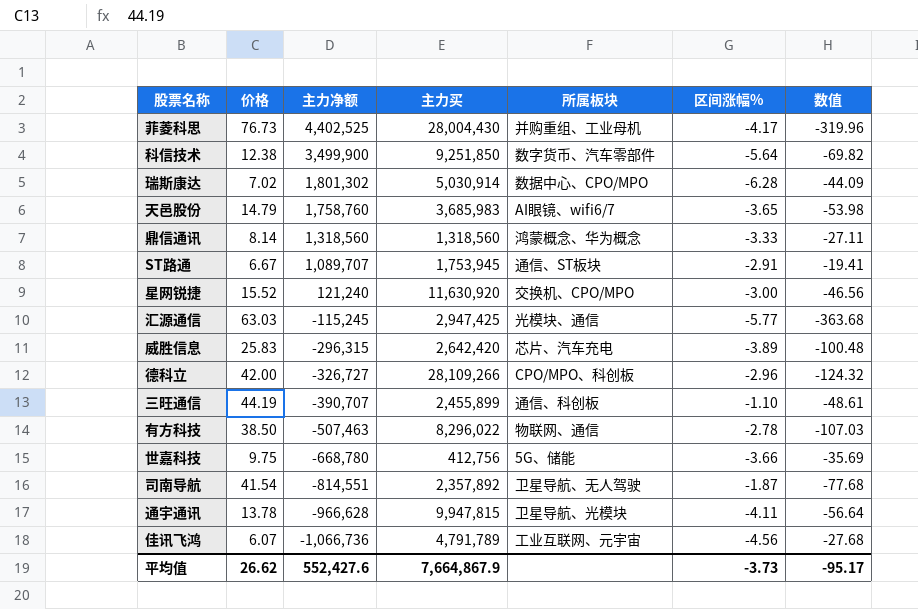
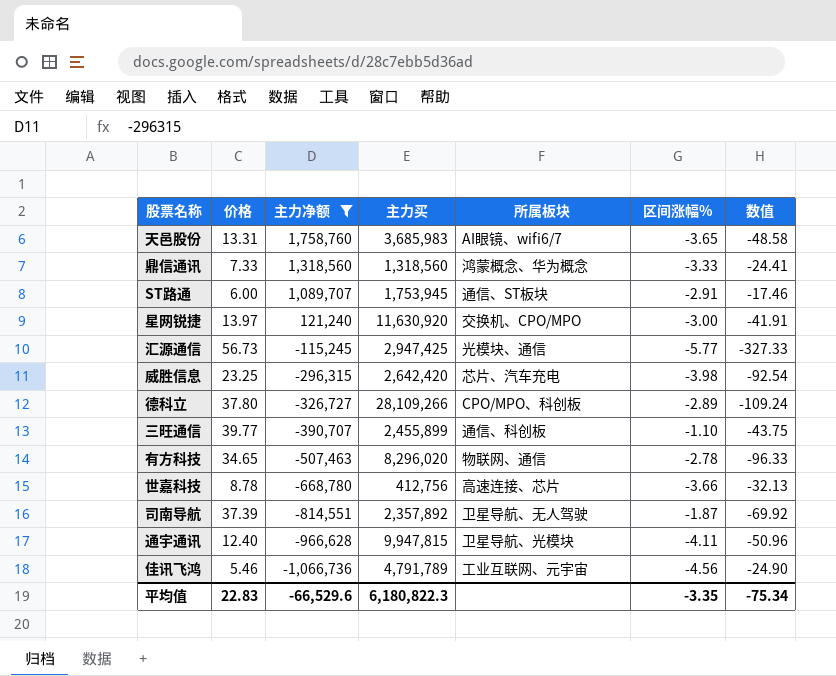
filter: none -> 主力净额 <= 1,758,760
天邑股份 | 价格: 14.79 -> 13.31
天邑股份 | 数值: -53.98 -> -48.58
鼎信通讯 | 价格: 8.14 -> 7.33
鼎信通讯 | 数值: -27.11 -> -24.41
ST路通 | 价格: 6.67 -> 6.00
ST路通 | 数值: -19.41 -> -17.46
星网锐捷 | 价格: 15.52 -> 13.97
星网锐捷 | 数值: -46.56 -> -41.91
汇源通信 | 价格: 63.03 -> 56.73
汇源通信 | 数值: -363.68 -> -327.33
威胜信息 | 价格: 25.83 -> 23.25
威胜信息 | 区间涨幅%: -3.89 -> -3.98
威胜信息 | 数值: -100.48 -> -92.54
德科立 | 价格: 42.00 -> 37.80
德科立 | 区间涨幅%: -2.96 -> -2.89
德科立 | 数值: -124.32 -> -109.24
三旺通信 | 价格: 44.19 -> 39.77
三旺通信 | 数值: -48.61 -> -43.75
有方科技 | 价格: 38.50 -> 34.65
有方科技 | 主力买: 8,296,022 -> 8,296,020
有方科技 | 数值: -107.03 -> -96.33
世嘉科技 | 价格: 9.75 -> 8.78
世嘉科技 | 所属板块: 5G、储能 -> 高速连接、芯片
世嘉科技 | 数值: -35.69 -> -32.13
司南导航 | 价格: 41.54 -> 37.39
司南导航 | 数值: -77.68 -> -69.92
通宇通讯 | 价格: 13.78 -> 12.40
通宇通讯 | 数值: -56.64 -> -50.96
佳讯飞鸿 | 价格: 6.07 -> 5.46
佳讯飞鸿 | 数值: -27.68 -> -24.90
平均值 | 价格: 26.62 -> 22.83
平均值 | 主力净额: 552,427.6 -> -66,529.6
平均值 | 主力买: 7,664,867.9 -> 6,180,822.3
平均值 | 区间涨幅%: -3.73 -> -3.35
平均值 | 数值: -95.17 -> -75.34

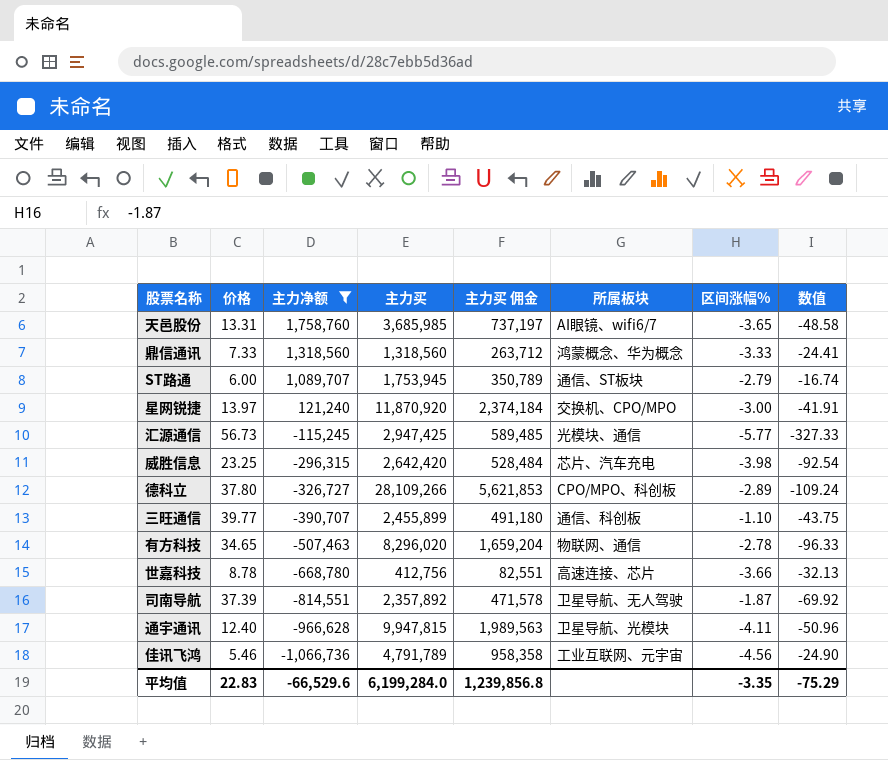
column 主力买 佣金 | formula: none -> [主力买] * 0.2
天邑股份 | 主力买: 3,685,983 -> 3,685,985
ST路通 | 区间涨幅%: -2.91 -> -2.79
ST路通 | 数值: -17.46 -> -16.74
星网锐捷 | 主力买: 11,630,920 -> 11,870,920
平均值 | 主力买: 6,180,822.3 -> 6,199,284.0
平均值 | 数值: -75.34 -> -75.29

